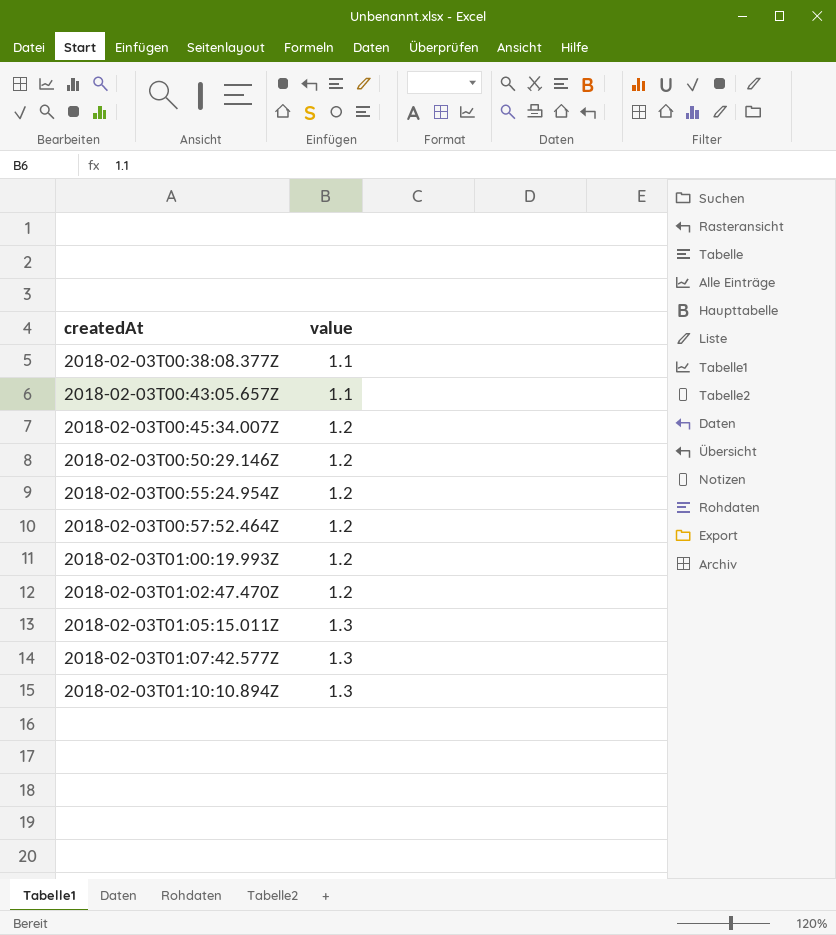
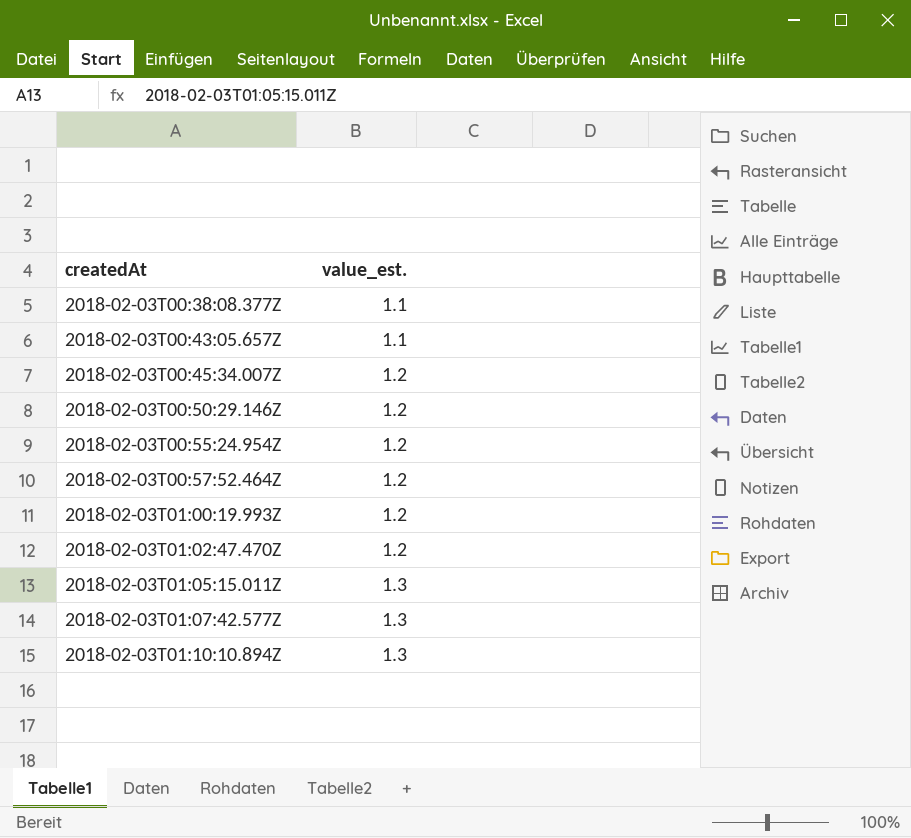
column name: value -> value_est.

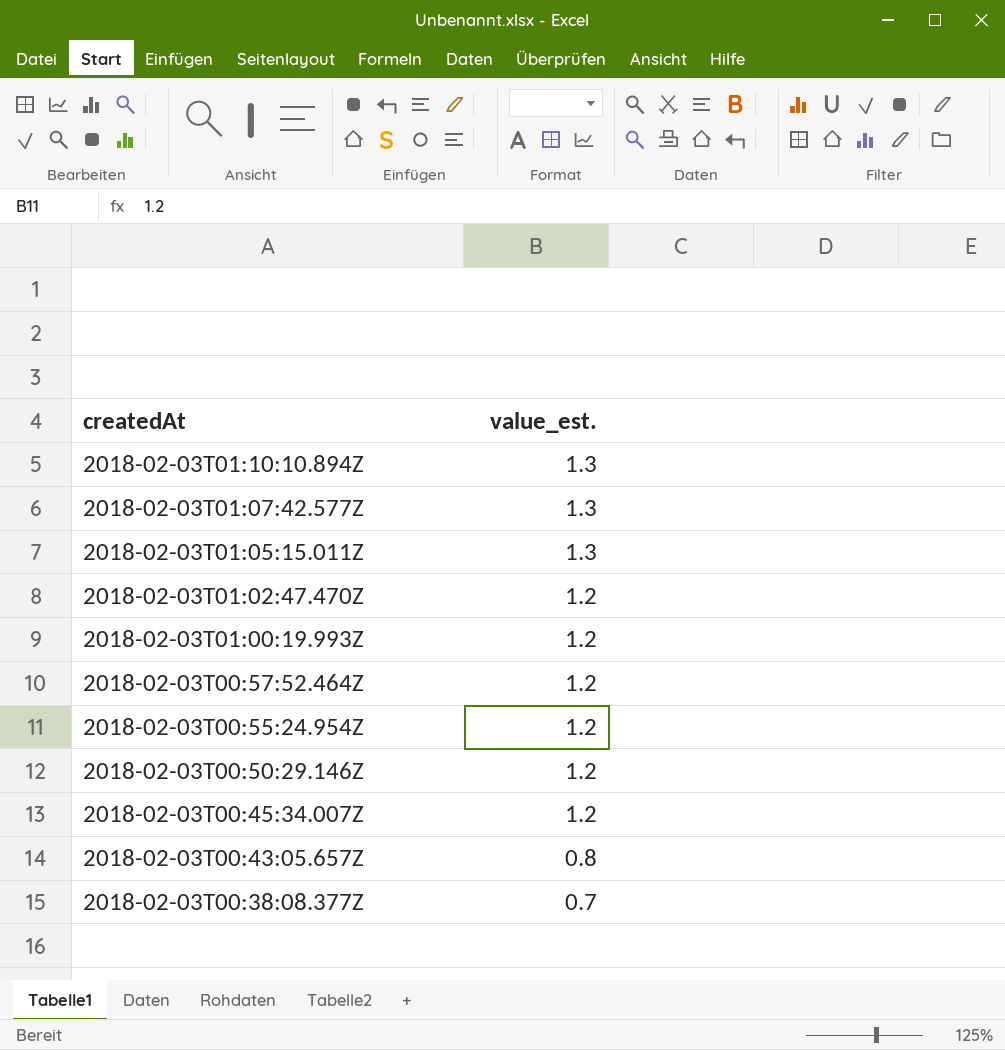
row order: createdAt ascending -> createdAt descending
2018-02-03T00:43:05.657Z | value_est.: 1.1 -> 0.8
2018-02-03T00:38:08.377Z | value_est.: 1.1 -> 0.7

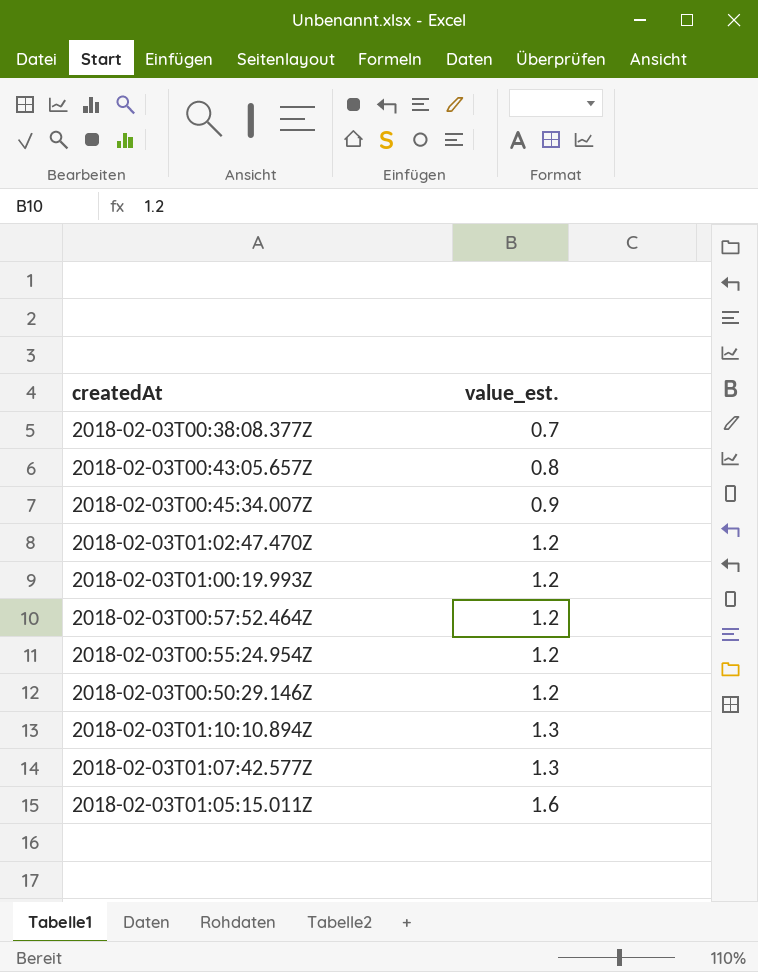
row order: createdAt descending -> value_est. ascending
2018-02-03T00:45:34.007Z | value_est.: 1.2 -> 0.9
2018-02-03T01:05:15.011Z | value_est.: 1.3 -> 1.6

